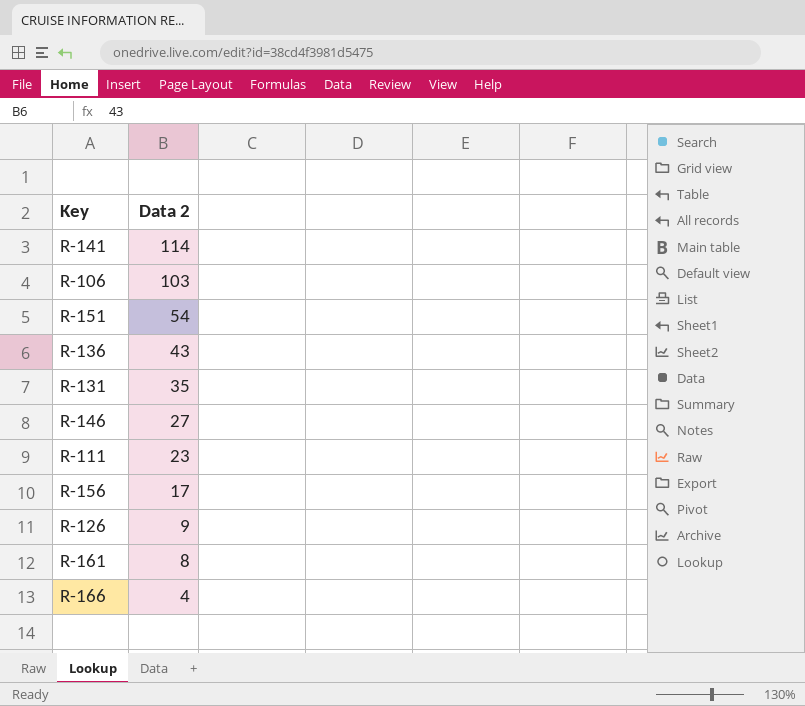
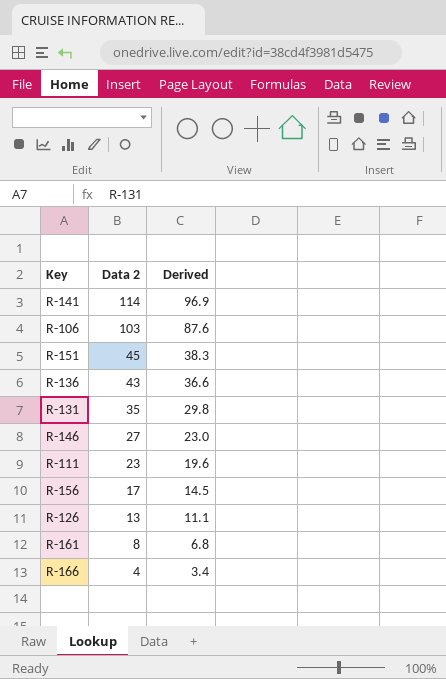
column Derived | formula: none -> [Data 2] * 0.85
R-151 | Data 2: 54 -> 45
R-126 | Data 2: 9 -> 13

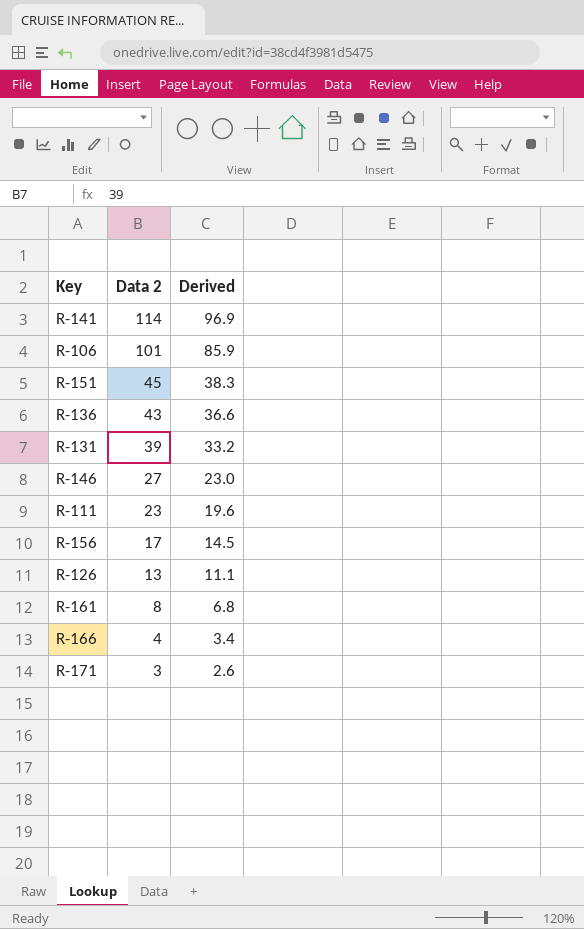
R-106 | Data 2: 103 -> 101
R-106 | Derived: 87.6 -> 85.9
R-131 | Data 2: 35 -> 39
R-131 | Derived: 29.8 -> 33.2
row R-171: none -> 3 | 2.6

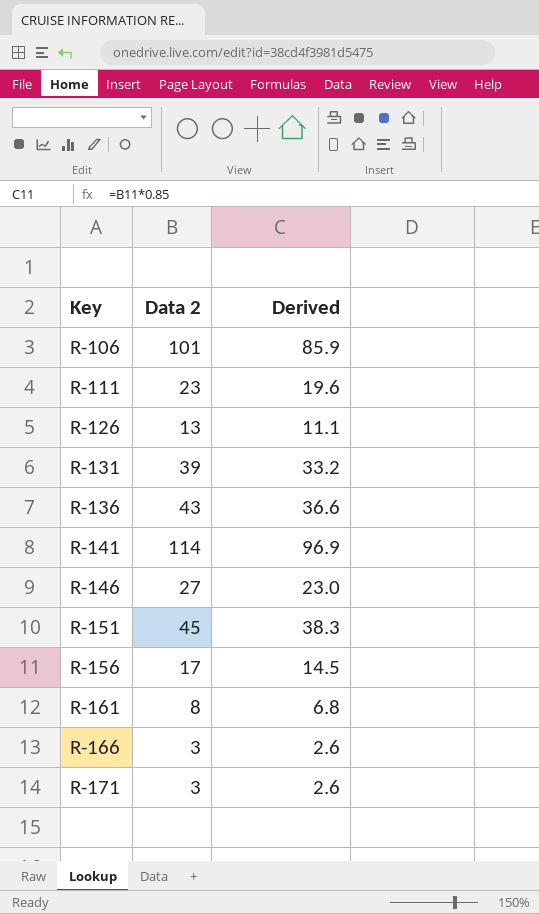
row order: Data 2 descending -> Key ascending
R-166 | Data 2: 4 -> 3
R-166 | Derived: 3.4 -> 2.6

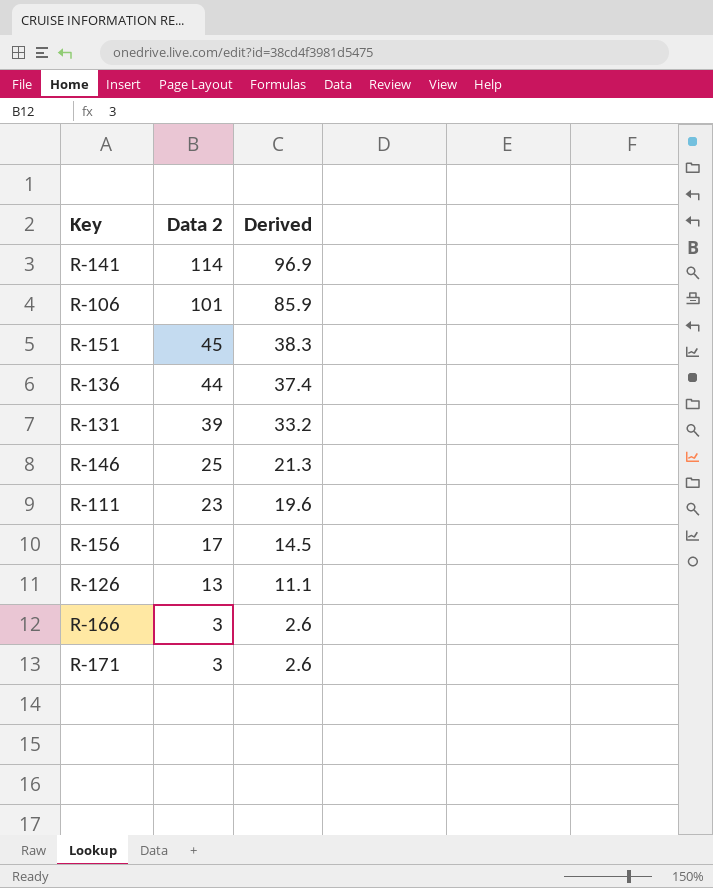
row order: Key ascending -> Data 2 descending
row R-161: 8 | 6.8 -> none
R-136 | Data 2: 43 -> 44
R-136 | Derived: 36.6 -> 37.4
R-146 | Data 2: 27 -> 25
R-146 | Derived: 23.0 -> 21.3

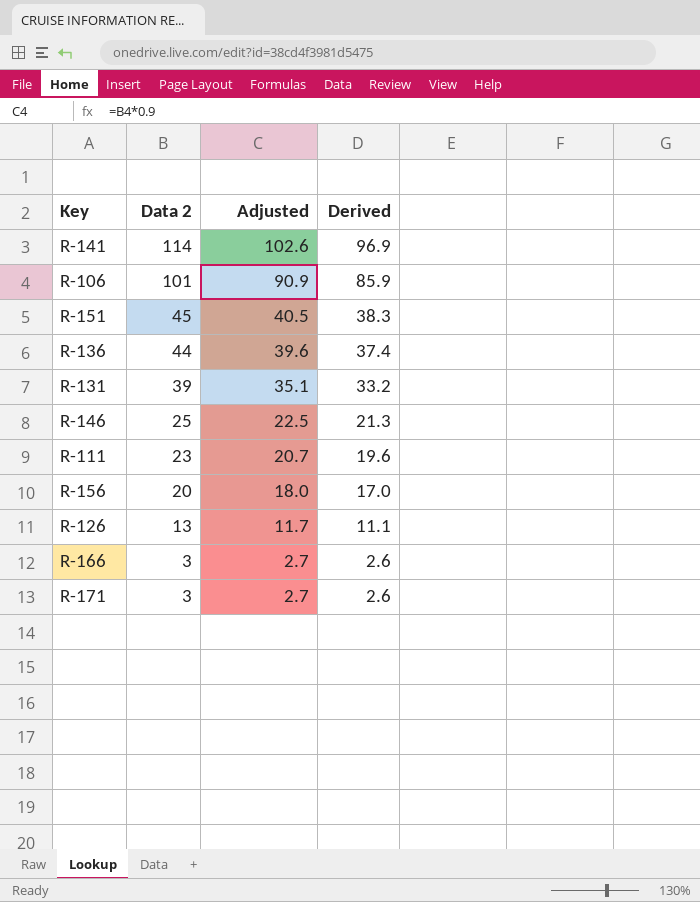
column Adjusted | formula: none -> [Data 2] * 0.9
R-156 | Data 2: 17 -> 20
R-156 | Derived: 14.5 -> 17.0

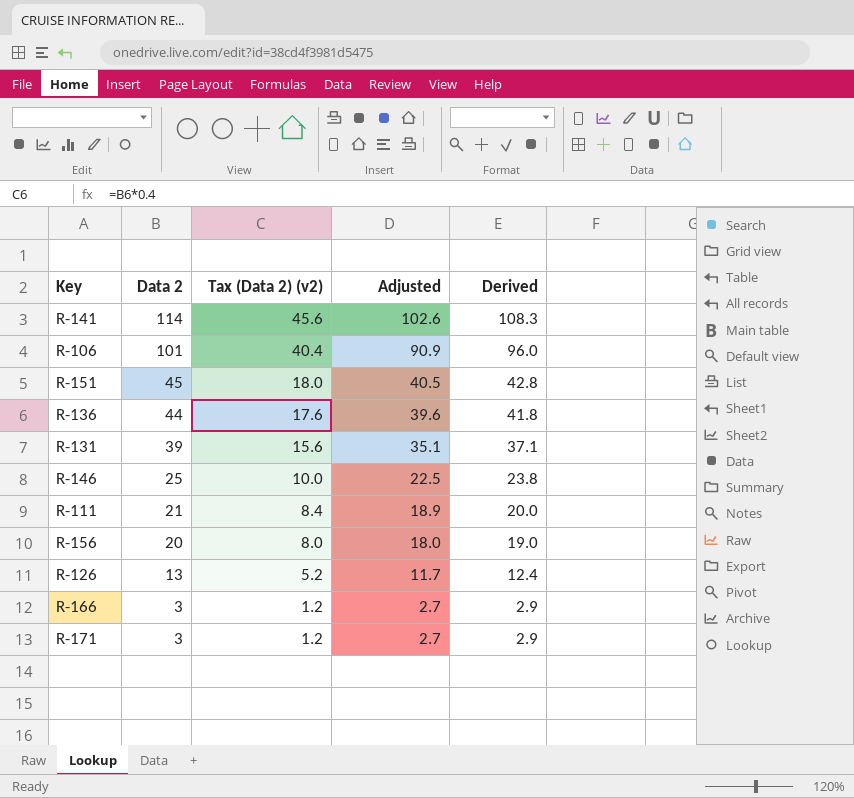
column Tax (Data 2) (v2) | formula: none -> [Data 2] * 0.4
column Derived | formula: [Data 2] * 0.85 -> [Data 2] * 0.95
R-111 | Data 2: 23 -> 21
R-111 | Adjusted: 20.7 -> 18.9

